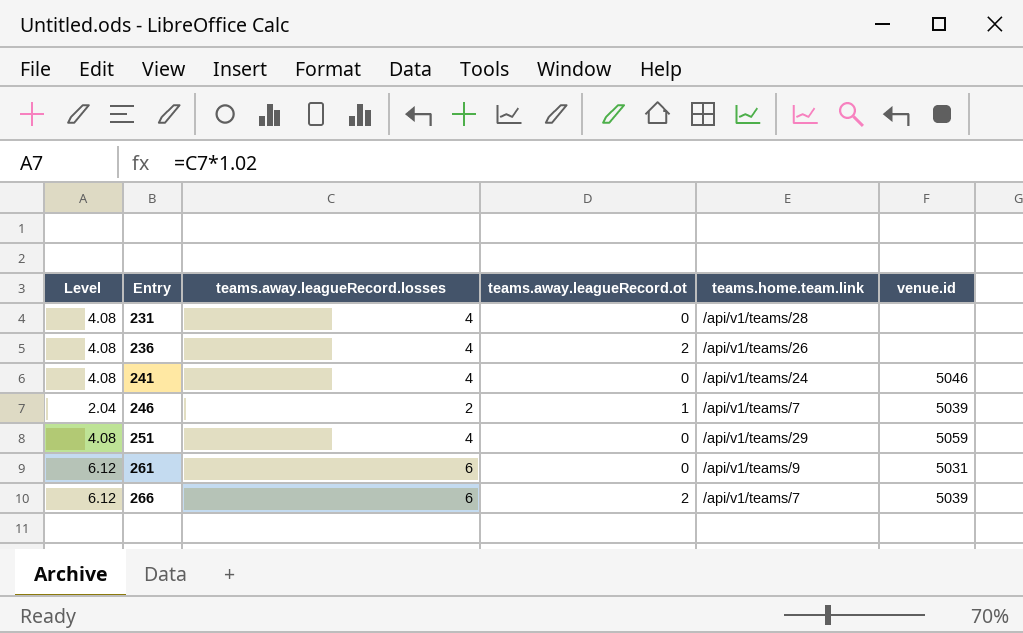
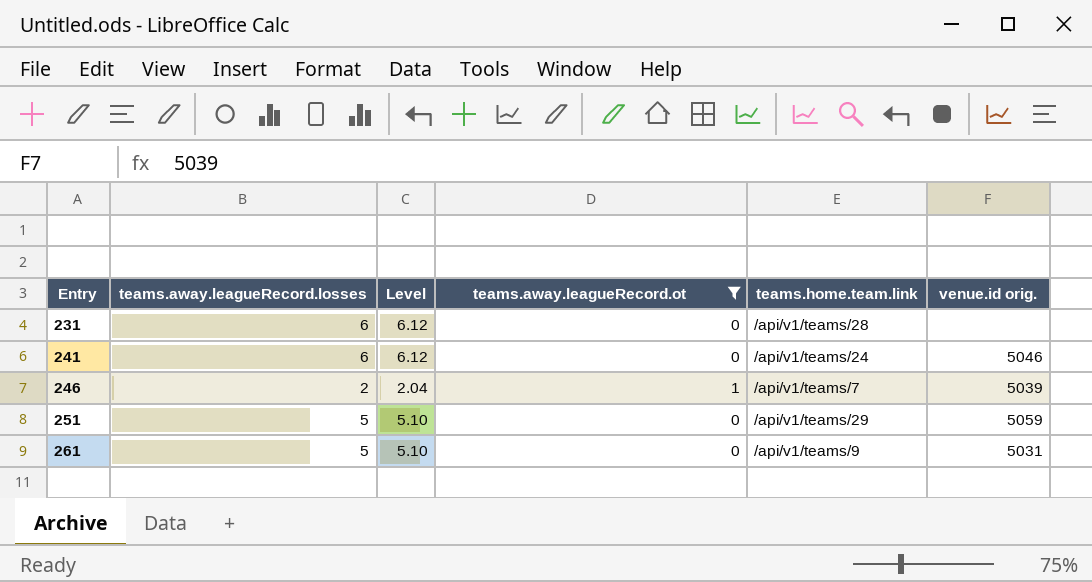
filter: none -> teams.away.leagueRecord.ot != 2
column Level | position: 1 -> 3
column name: venue.id -> venue.id orig.
231 | teams.away.leagueRecord.losses: 4 -> 6
231 | Level: 4.08 -> 6.12
241 | teams.away.leagueRecord.losses: 4 -> 6
241 | Level: 4.08 -> 6.12
251 | teams.away.leagueRecord.losses: 4 -> 5
251 | Level: 4.08 -> 5.10
261 | teams.away.leagueRecord.losses: 6 -> 5
261 | Level: 6.12 -> 5.10

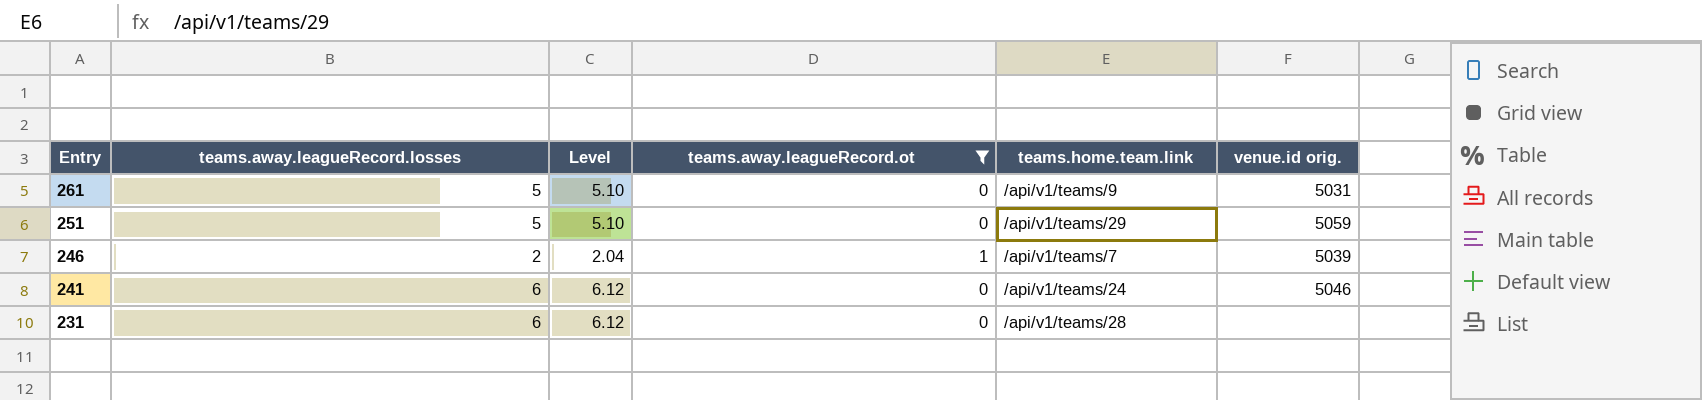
row order: Entry ascending -> Entry descending

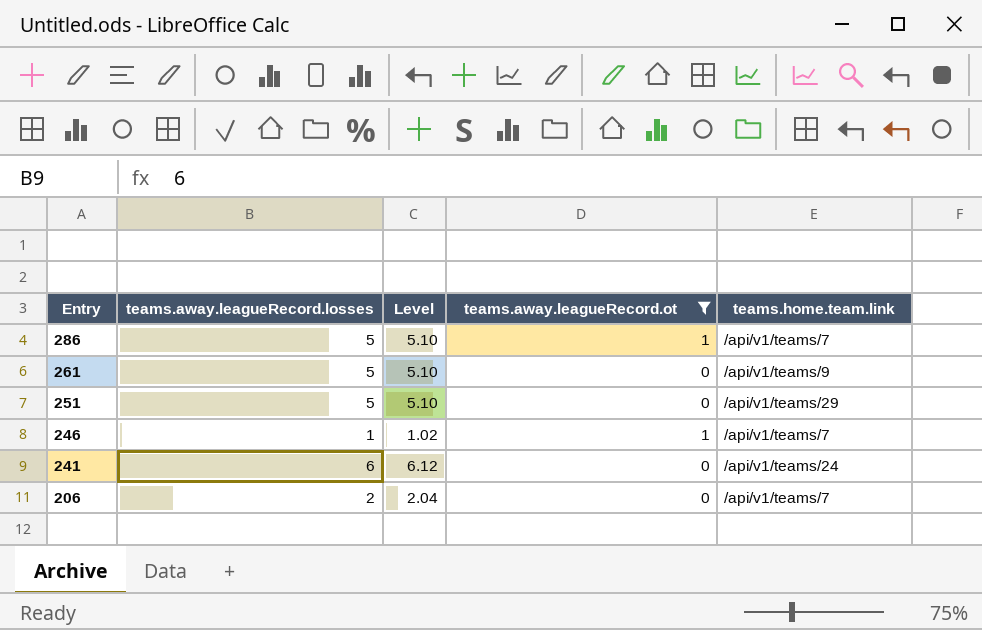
column venue.id orig. | position: 6 -> none
row 231: 6 | 6.12 | 0 | /api/v1/teams/28 | none -> none
row 286: none -> 5 | 5.10 | 1 | /api/v1/teams/7
246 | teams.away.leagueRecord.losses: 2 -> 1
246 | Level: 2.04 -> 1.02
row 206: none -> 2 | 2.04 | 0 | /api/v1/teams/7

